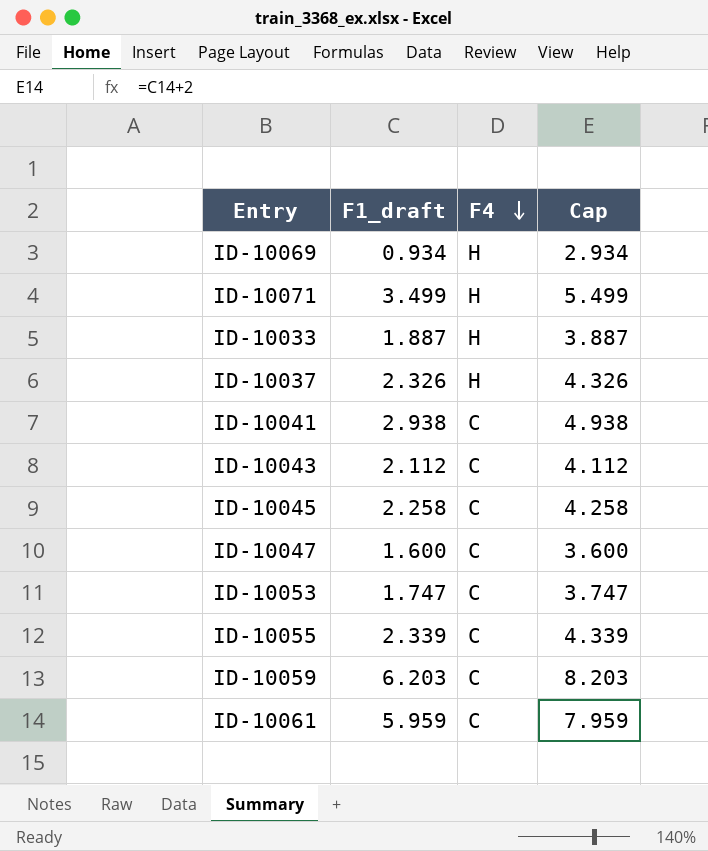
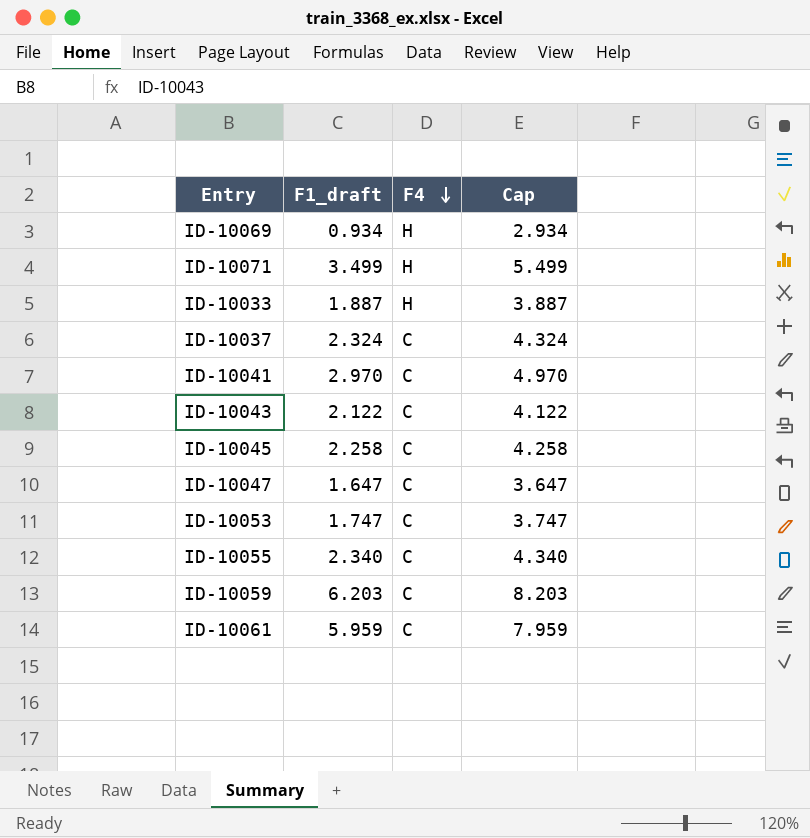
ID-10037 | F1_draft: 2.326 -> 2.324
ID-10037 | F4: H -> C
ID-10037 | Cap: 4.326 -> 4.324
ID-10041 | F1_draft: 2.938 -> 2.970
ID-10041 | Cap: 4.938 -> 4.970
ID-10043 | F1_draft: 2.112 -> 2.122
ID-10043 | Cap: 4.112 -> 4.122
ID-10047 | F1_draft: 1.600 -> 1.647
ID-10047 | Cap: 3.600 -> 3.647
ID-10055 | F1_draft: 2.339 -> 2.340
ID-10055 | Cap: 4.339 -> 4.340

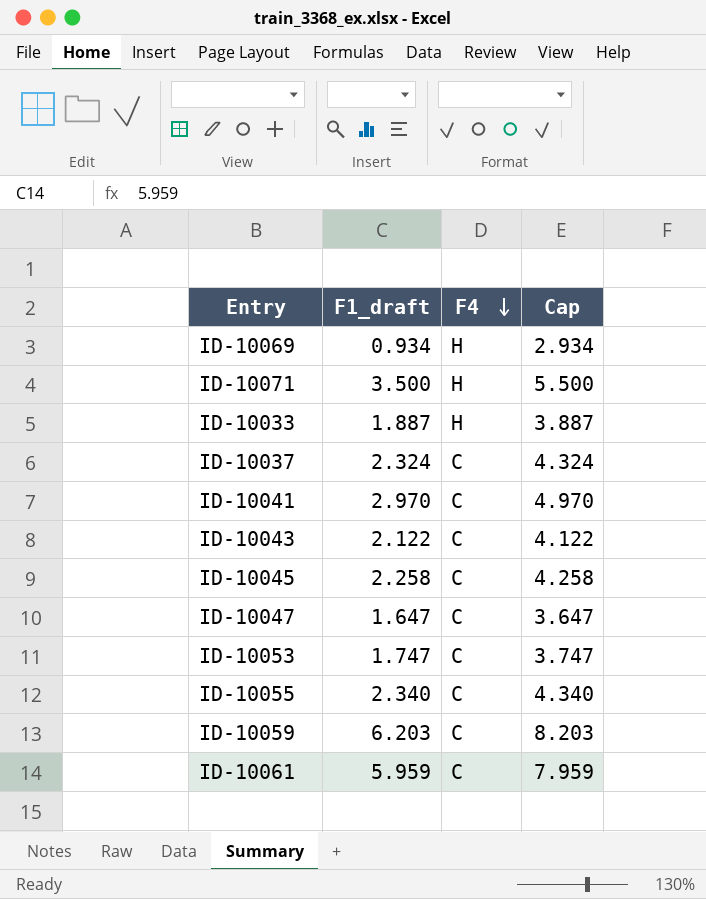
ID-10071 | F1_draft: 3.499 -> 3.500
ID-10071 | Cap: 5.499 -> 5.500

